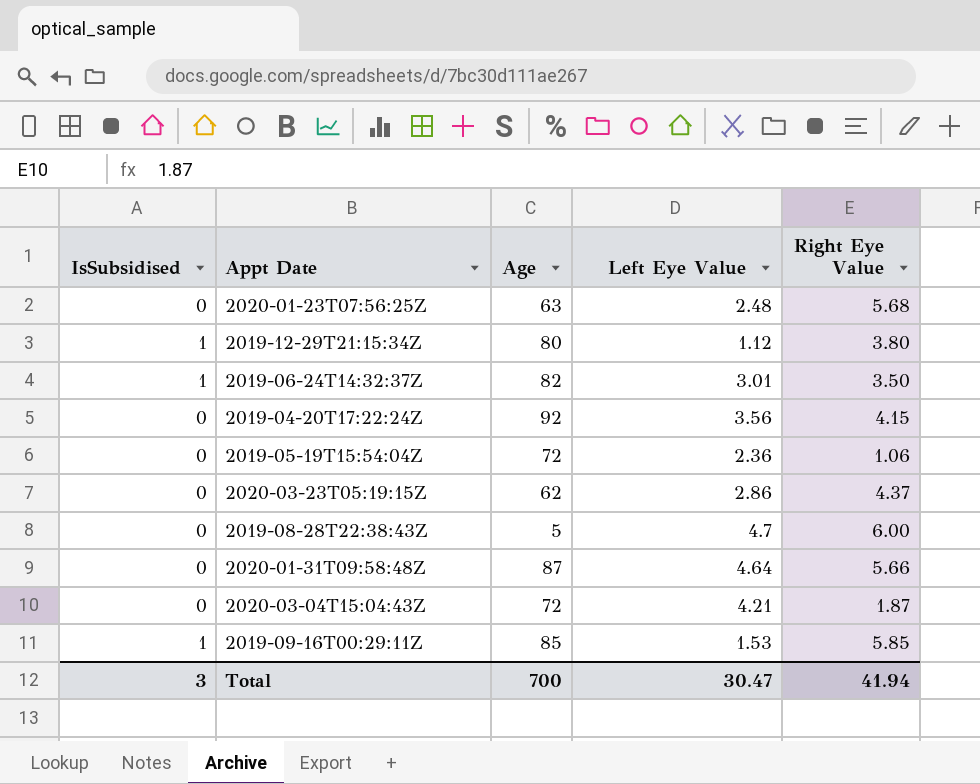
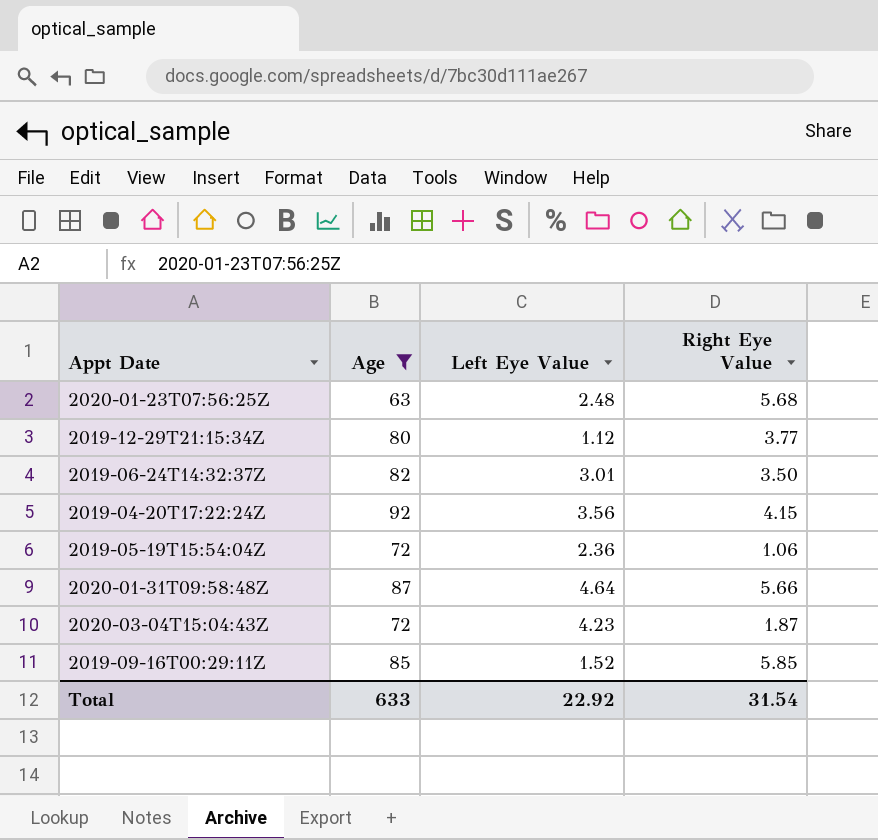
filter: none -> Age >= 63
column IsSubsidised | position: 1 -> none
2019-12-29T21:15:34Z | Right Eye Value: 3.80 -> 3.77
2020-03-04T15:04:43Z | Left Eye Value: 4.21 -> 4.23
2019-09-16T00:29:11Z | Left Eye Value: 1.53 -> 1.52
Total | Age: 700 -> 633
Total | Left Eye Value: 30.47 -> 22.92
Total | Right Eye Value: 41.94 -> 31.54

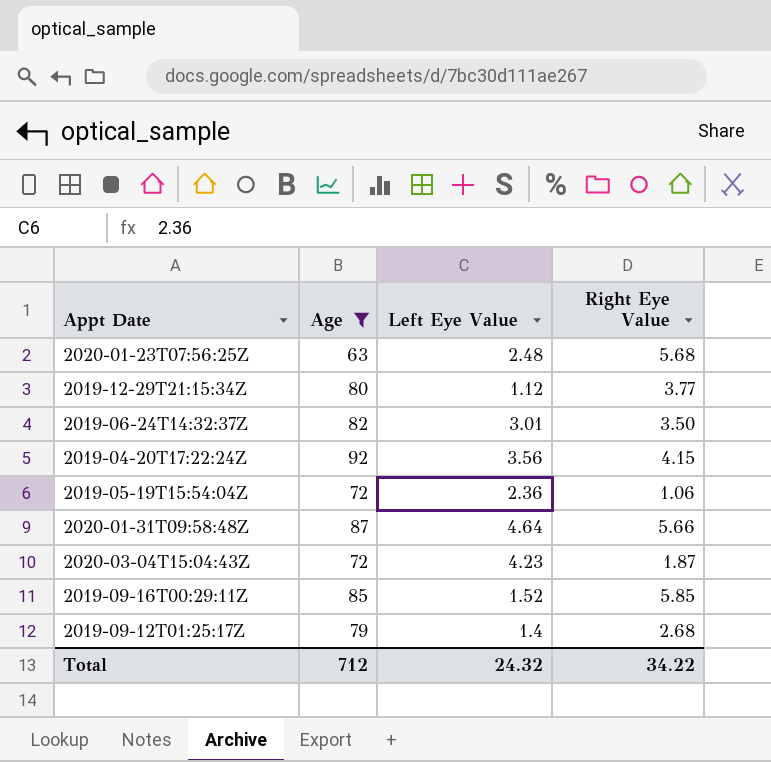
row 2019-09-12T01:25:17Z: none -> 79 | 1.4 | 2.68
Total | Age: 633 -> 712
Total | Left Eye Value: 22.92 -> 24.32
Total | Right Eye Value: 31.54 -> 34.22

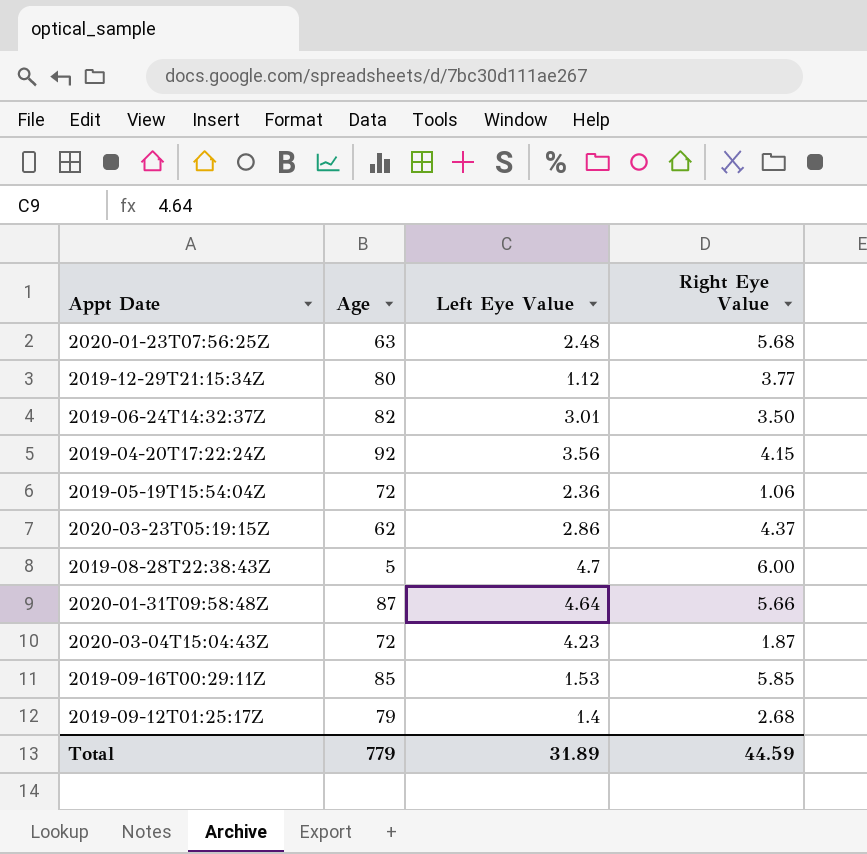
filter: Age >= 63 -> none
2019-09-16T00:29:11Z | Left Eye Value: 1.52 -> 1.53
Total | Age: 712 -> 779
Total | Left Eye Value: 24.32 -> 31.89
Total | Right Eye Value: 34.22 -> 44.59

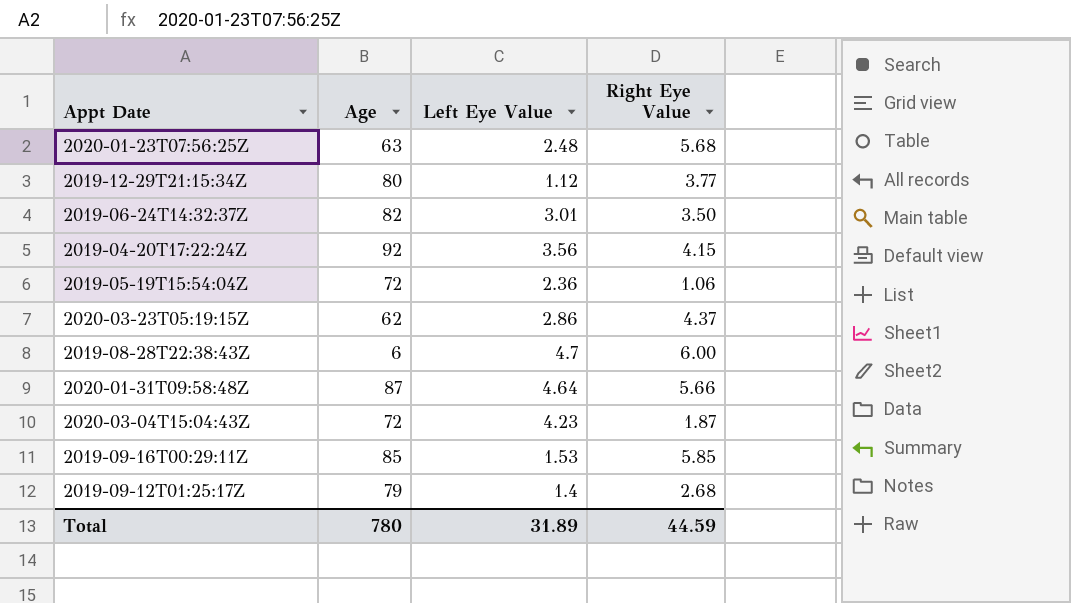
2019-08-28T22:38:43Z | Age: 5 -> 6
Total | Age: 779 -> 780

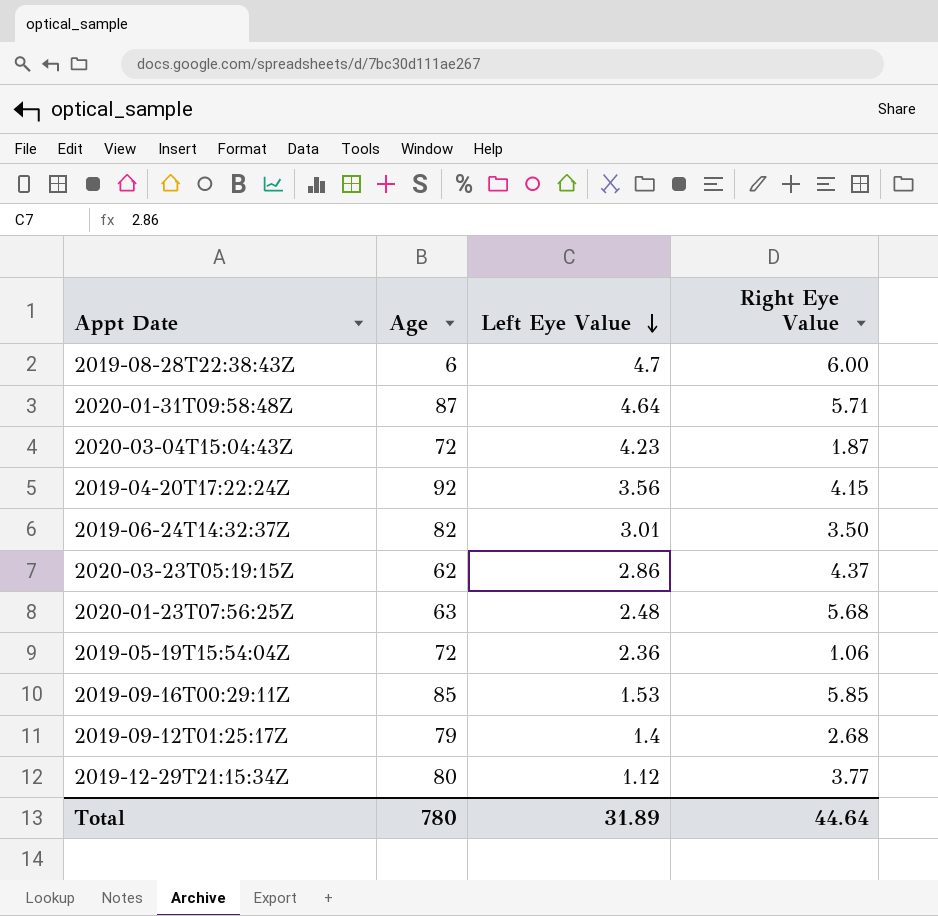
row order: none -> Left Eye Value descending
2020-01-31T09:58:48Z | Right Eye Value: 5.66 -> 5.71
Total | Right Eye Value: 44.59 -> 44.64

